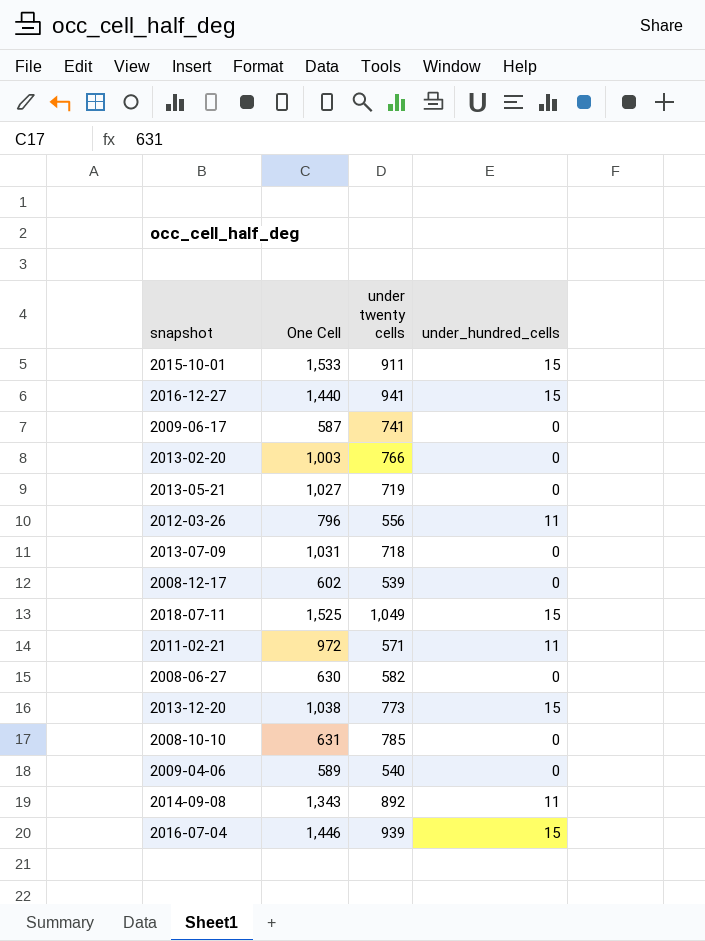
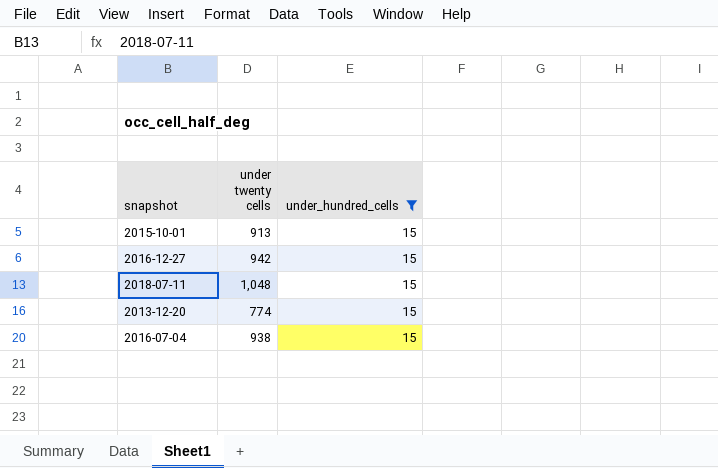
filter: none -> under_hundred_cells = 15
column One Cell | position: 2 -> none
2015-10-01 | under twenty cells: 911 -> 913
2016-12-27 | under twenty cells: 941 -> 942
2018-07-11 | under twenty cells: 1,049 -> 1,048
2013-12-20 | under twenty cells: 773 -> 774
2016-07-04 | under twenty cells: 939 -> 938

